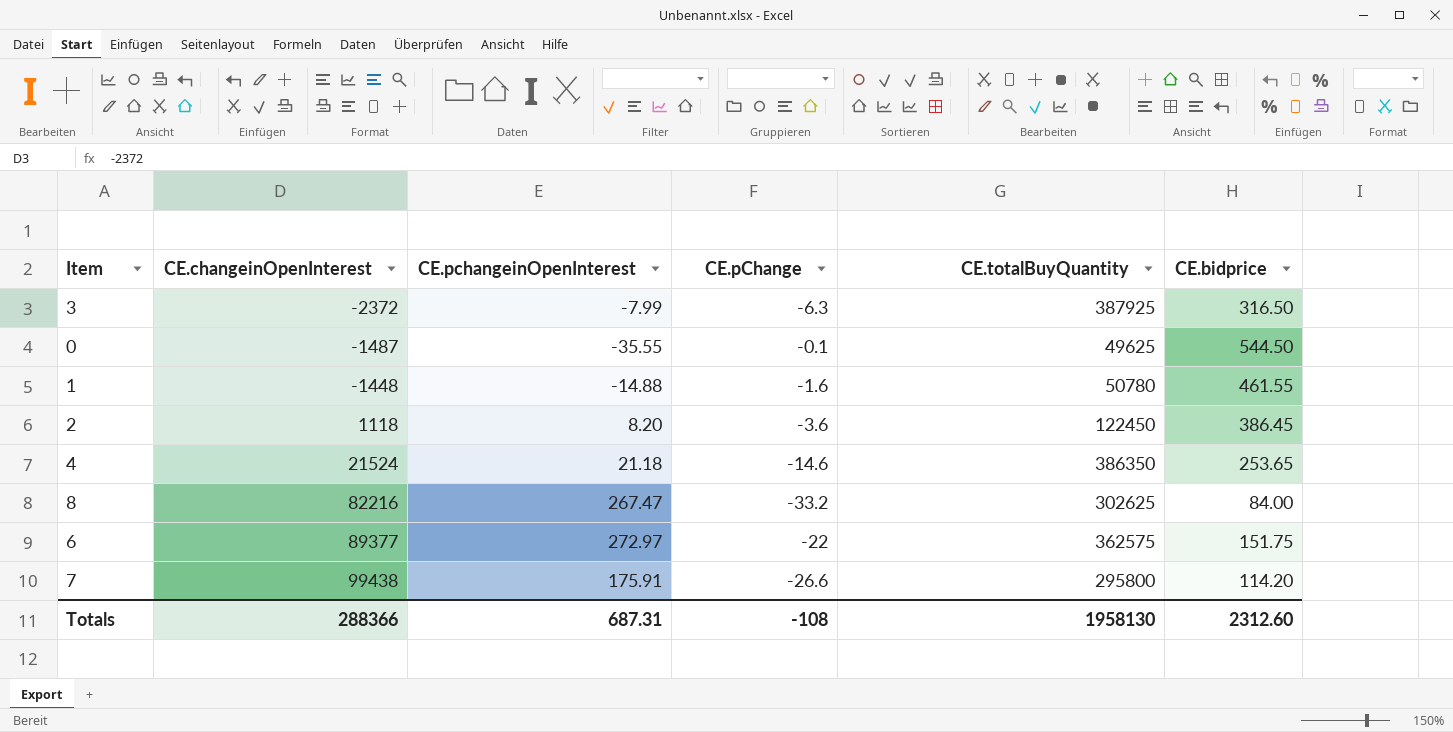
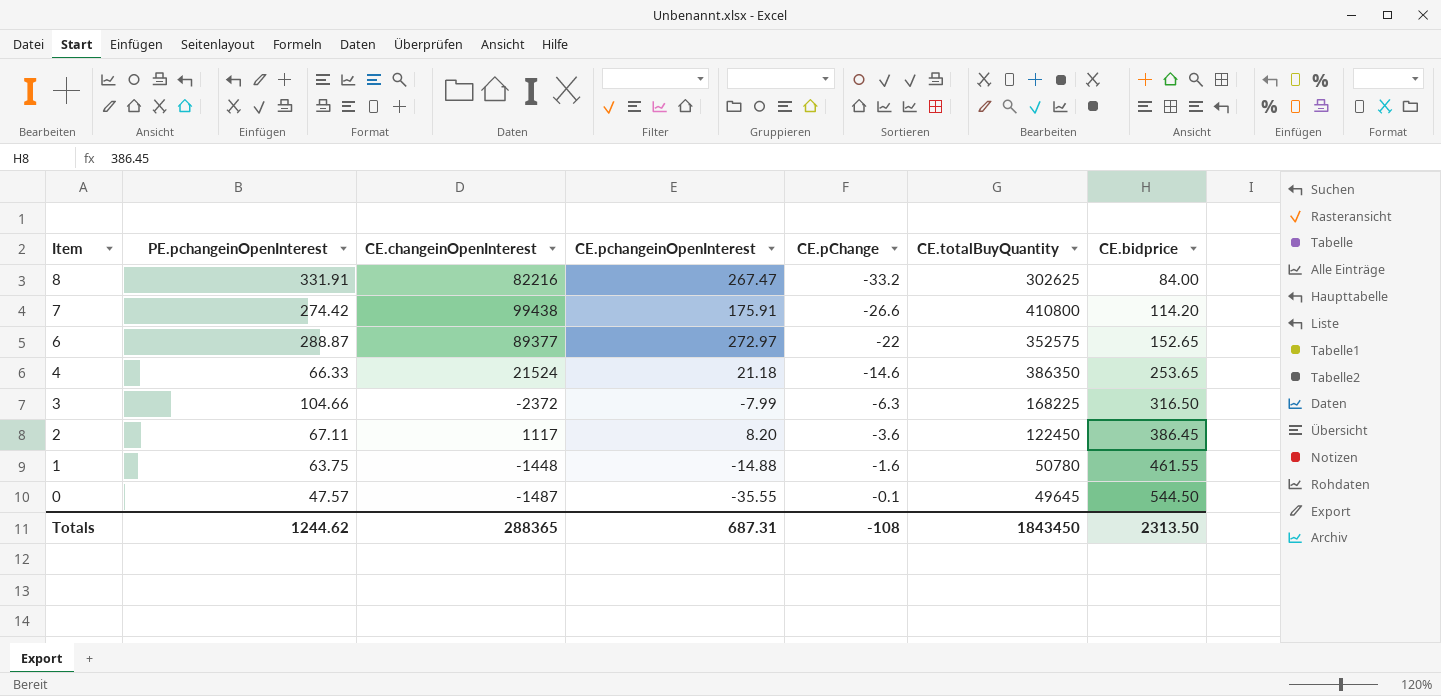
row order: CE.changeinOpenInterest ascending -> Item descending
column PE.pchangeinOpenInterest | position: none -> 2
7 | CE.totalBuyQuantity: 295800 -> 410800
6 | CE.totalBuyQuantity: 362575 -> 352575
6 | CE.bidprice: 151.75 -> 152.65
3 | CE.totalBuyQuantity: 387925 -> 168225
2 | CE.changeinOpenInterest: 1118 -> 1117
0 | CE.totalBuyQuantity: 49625 -> 49645
Totals | CE.changeinOpenInterest: 288366 -> 288365
Totals | CE.totalBuyQuantity: 1958130 -> 1843450
Totals | CE.bidprice: 2312.60 -> 2313.50

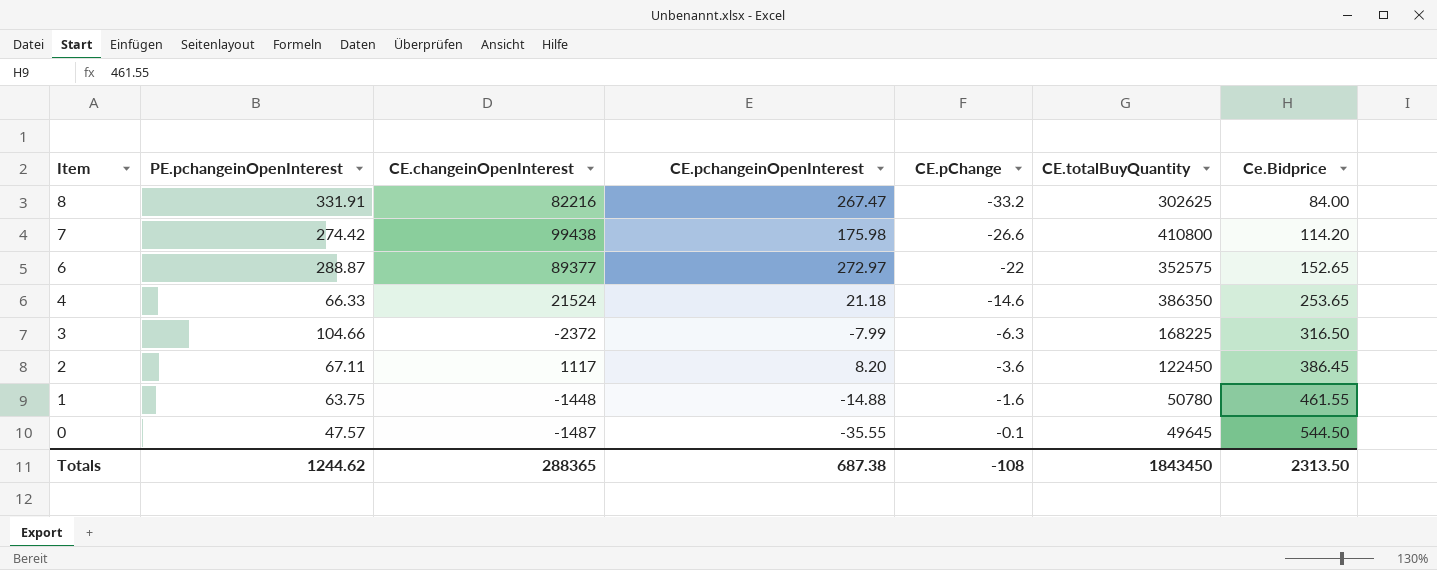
column name: CE.bidprice -> Ce.Bidprice
7 | CE.pchangeinOpenInterest: 175.91 -> 175.98
Totals | CE.pchangeinOpenInterest: 687.31 -> 687.38

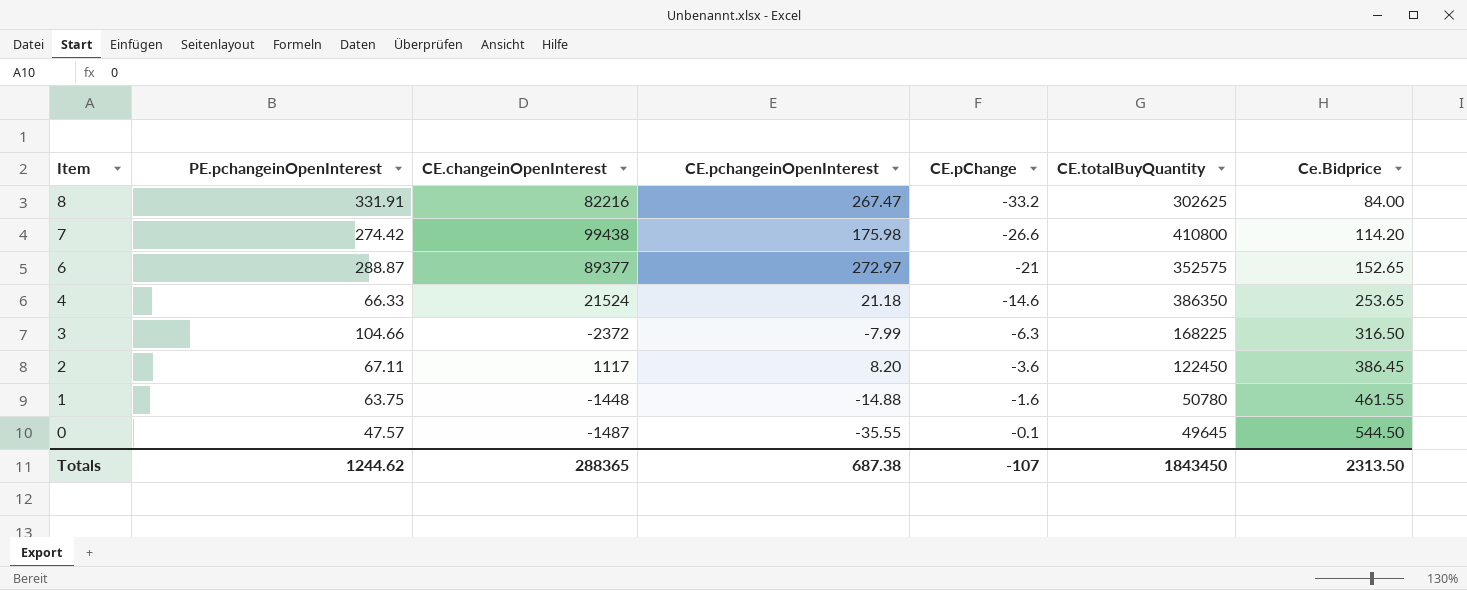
6 | CE.pChange: -22 -> -21
Totals | CE.pChange: -108 -> -107

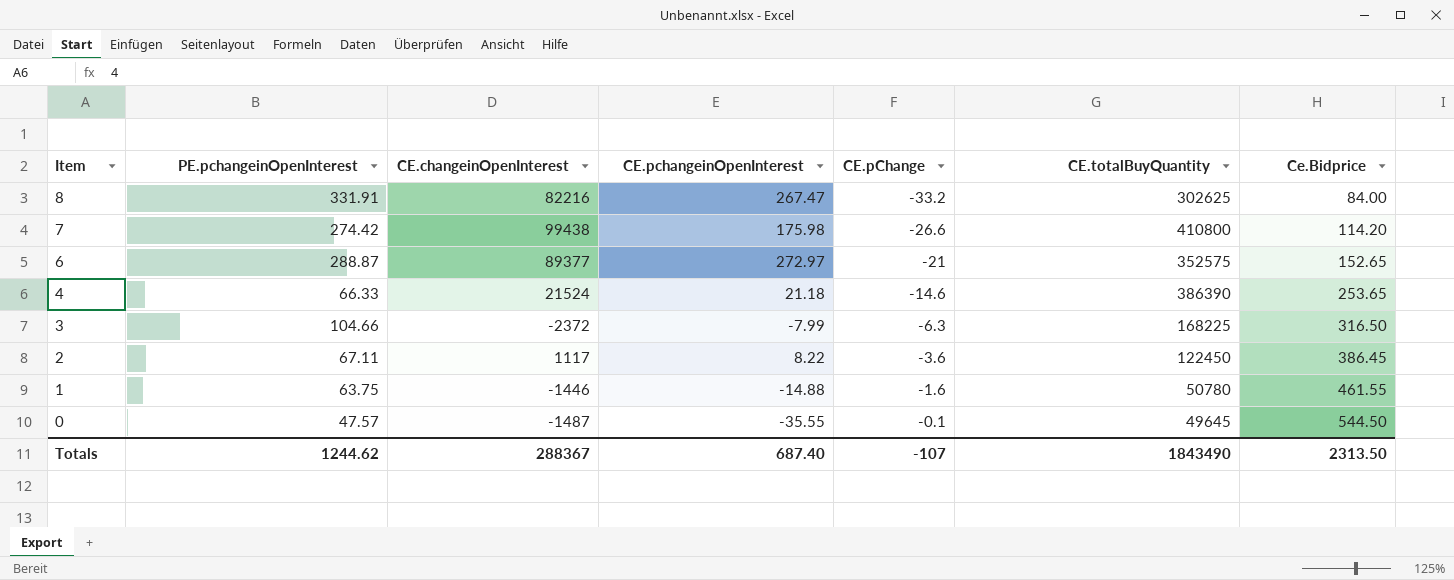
4 | CE.totalBuyQuantity: 386350 -> 386390
2 | CE.pchangeinOpenInterest: 8.20 -> 8.22
1 | CE.changeinOpenInterest: -1448 -> -1446
Totals | CE.changeinOpenInterest: 288365 -> 288367
Totals | CE.pchangeinOpenInterest: 687.38 -> 687.40
Totals | CE.totalBuyQuantity: 1843450 -> 1843490

